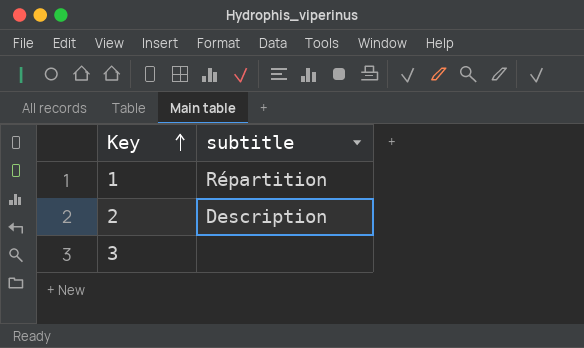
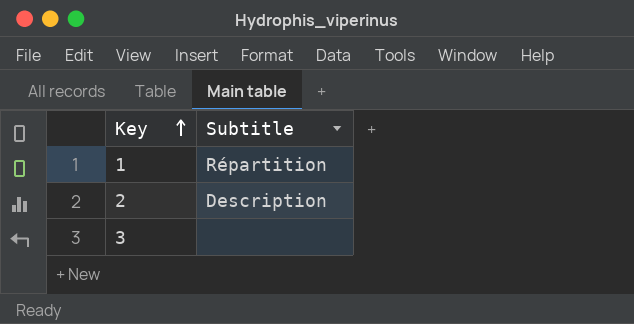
column name: subtitle -> Subtitle

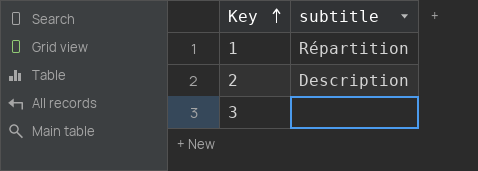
column name: Subtitle -> subtitle

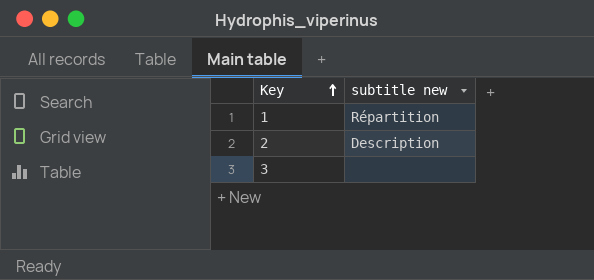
column name: subtitle -> subtitle new

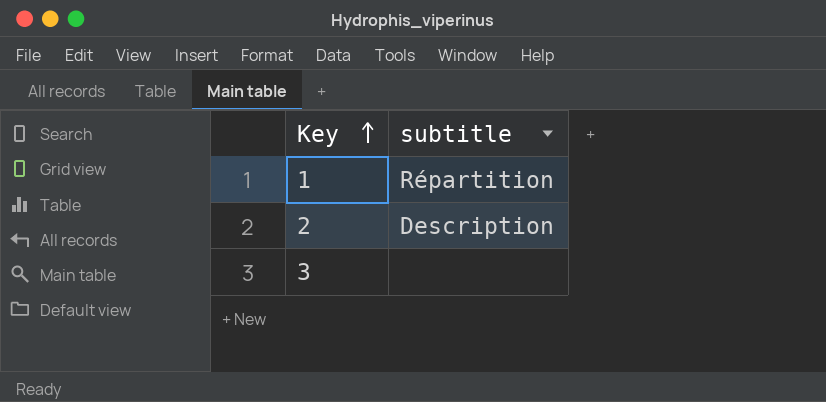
column name: subtitle new -> subtitle

